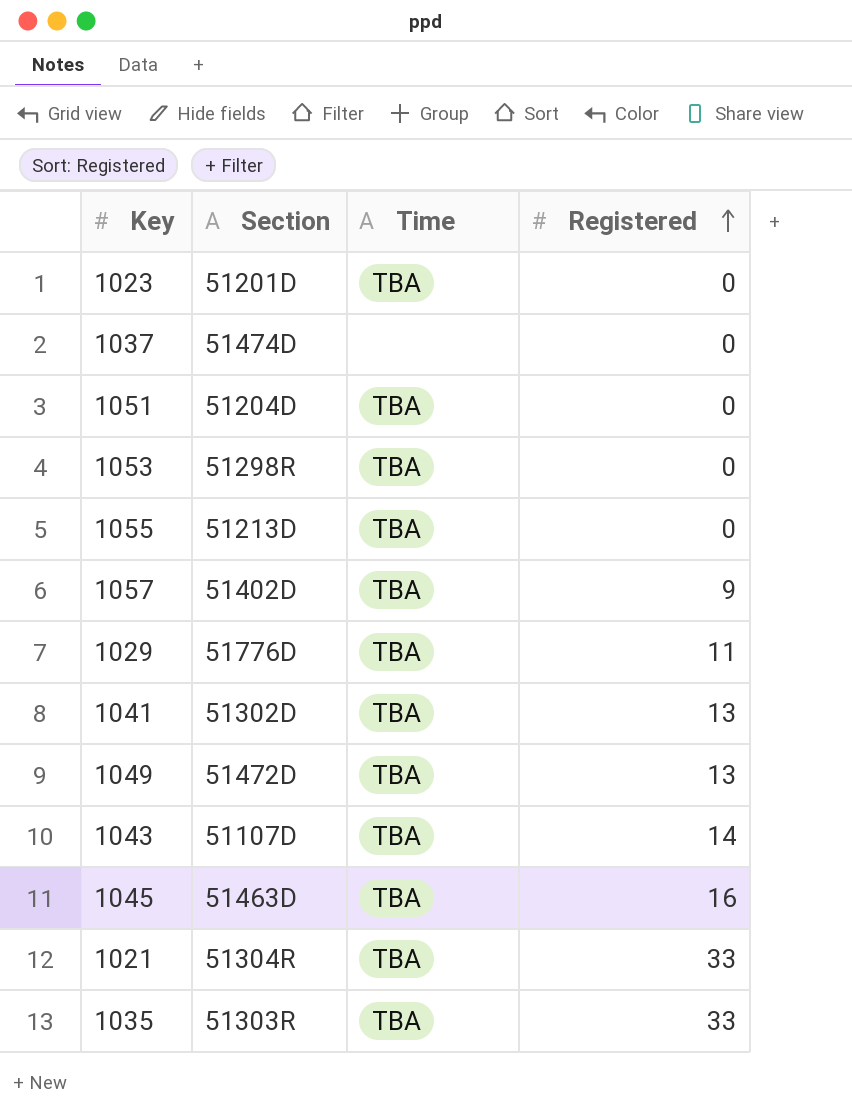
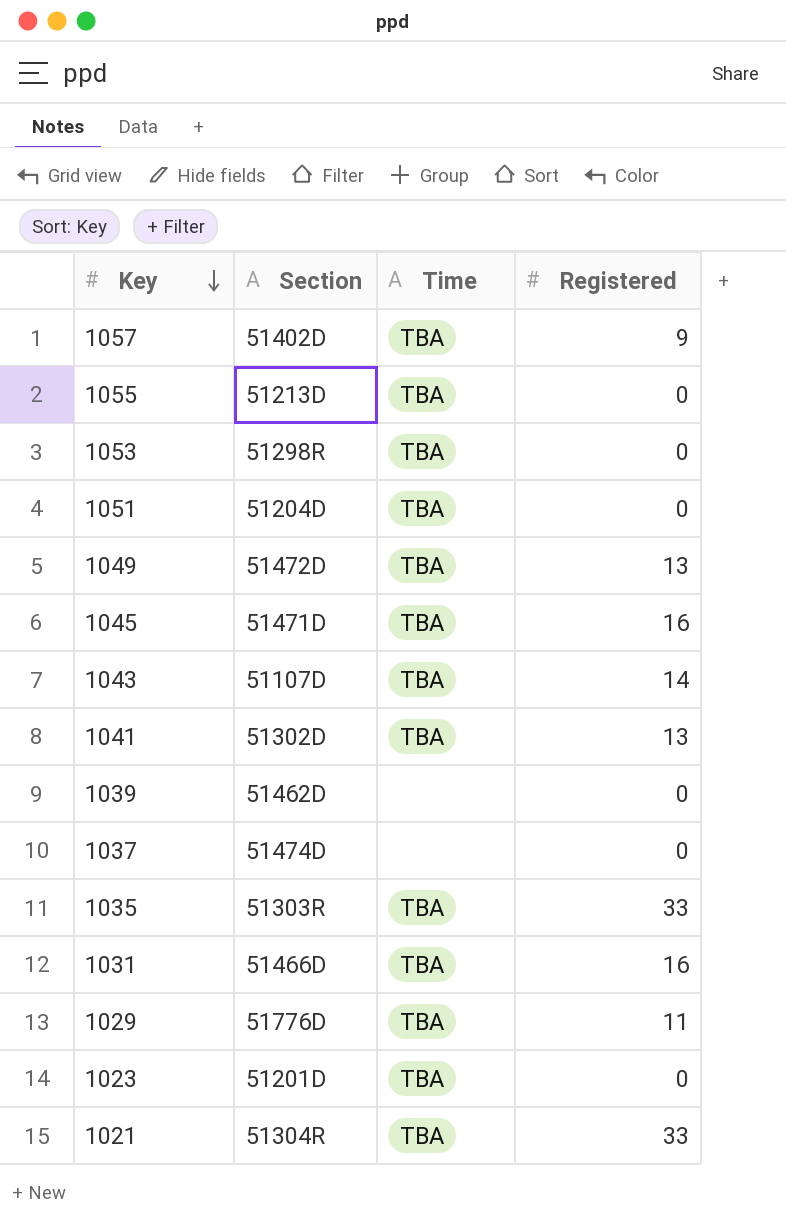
row order: Registered ascending -> Key descending
1045 | Section: 51463D -> 51471D
row 1039: none -> 51462D | none | 0
row 1031: none -> 51466D | TBA | 16

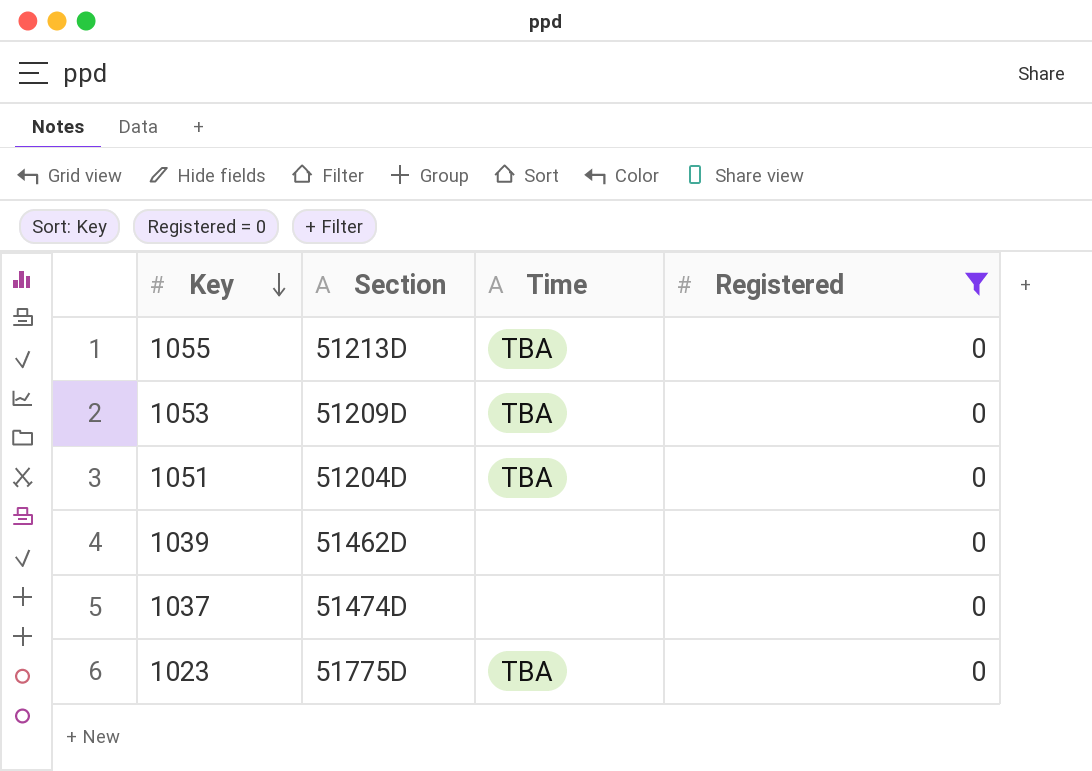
filter: none -> Registered = 0
1053 | Section: 51298R -> 51209D
1023 | Section: 51201D -> 51775D

